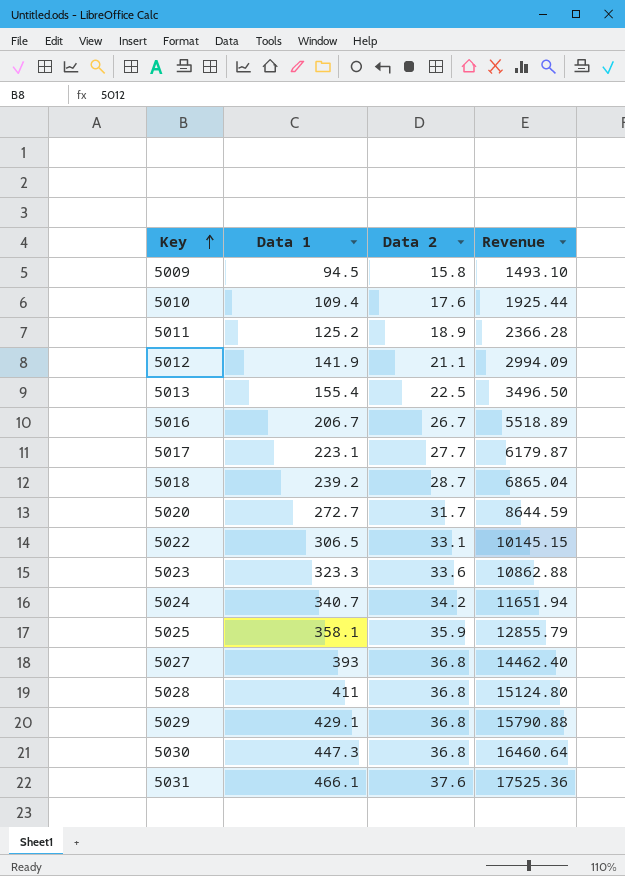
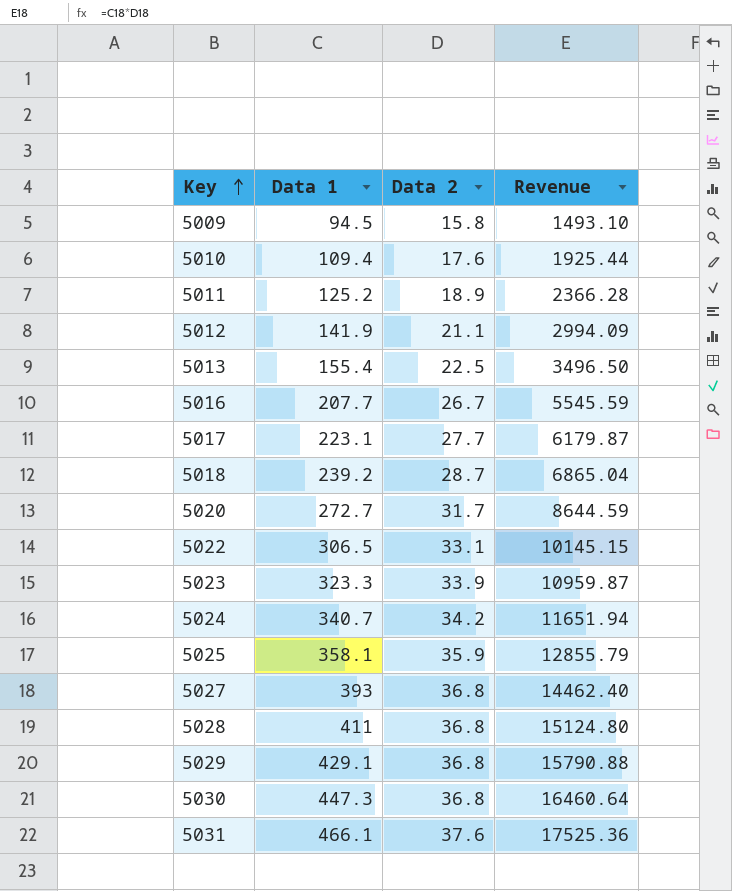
5016 | Data 1: 206.7 -> 207.7
5016 | Revenue: 5518.89 -> 5545.59
5023 | Data 2: 33.6 -> 33.9
5023 | Revenue: 10862.88 -> 10959.87

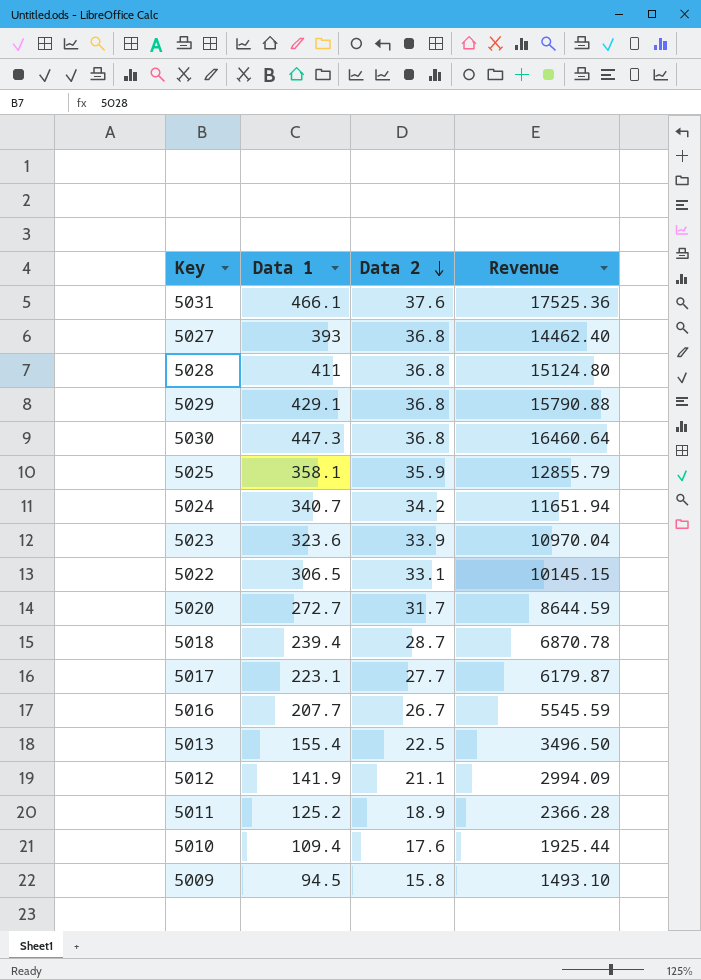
row order: Key ascending -> Data 2 descending
5023 | Data 1: 323.3 -> 323.6
5023 | Revenue: 10959.87 -> 10970.04
5018 | Data 1: 239.2 -> 239.4
5018 | Revenue: 6865.04 -> 6870.78

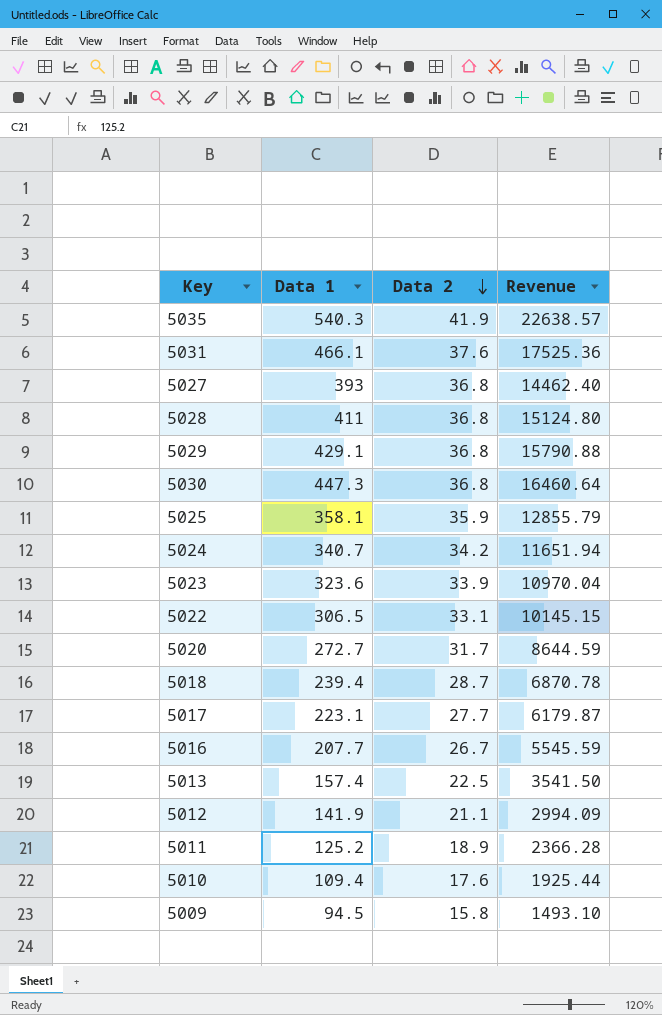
row 5035: none -> 540.3 | 41.9 | 22638.57
5013 | Data 1: 155.4 -> 157.4
5013 | Revenue: 3496.50 -> 3541.50

